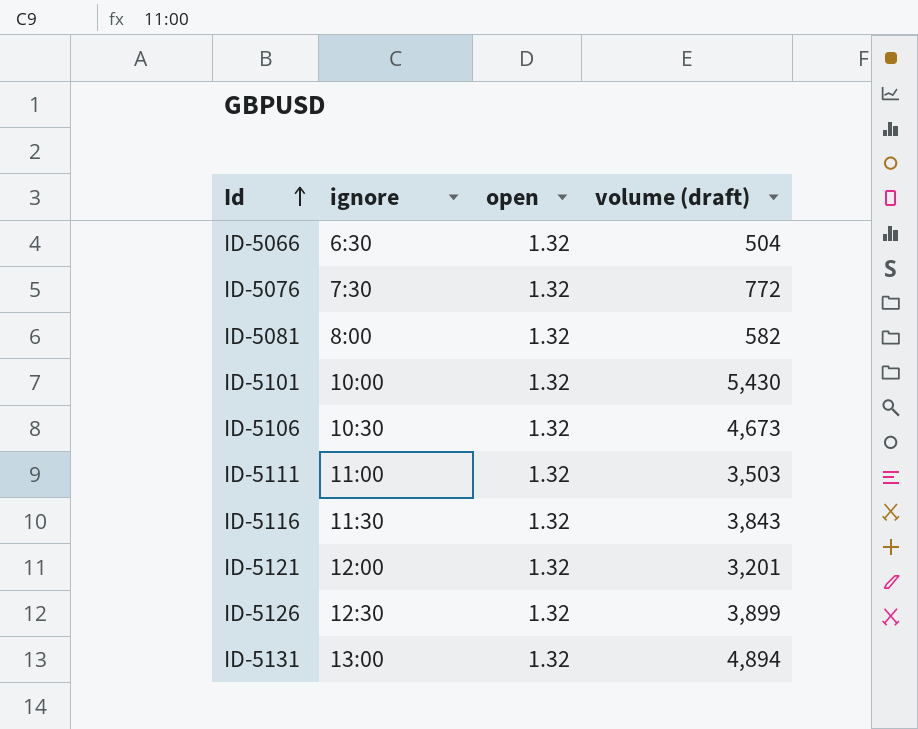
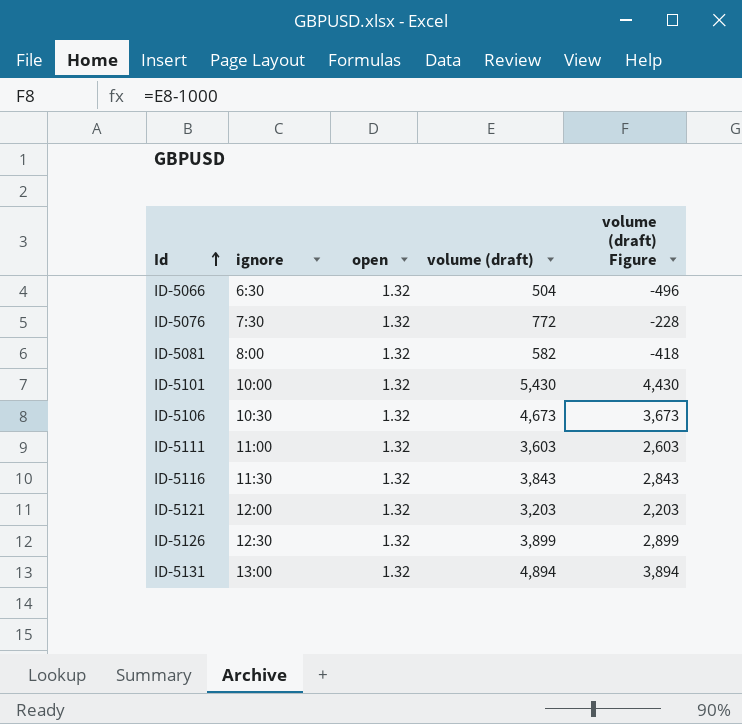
column volume (draft) Figure | formula: none -> [volume (draft)] - 1000
ID-5111 | volume (draft): 3,503 -> 3,603
ID-5121 | volume (draft): 3,201 -> 3,203

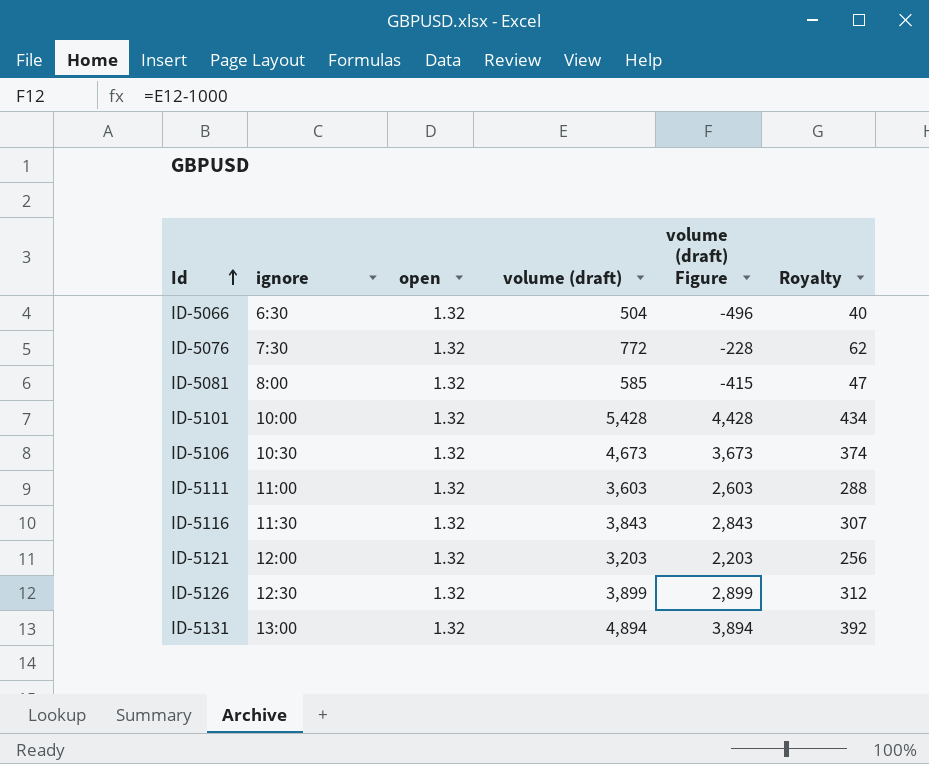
column Royalty | formula: none -> [volume (draft)] * 0.08
ID-5081 | volume (draft): 582 -> 585
ID-5081 | volume (draft) Figure: -418 -> -415
ID-5101 | volume (draft): 5,430 -> 5,428
ID-5101 | volume (draft) Figure: 4,430 -> 4,428

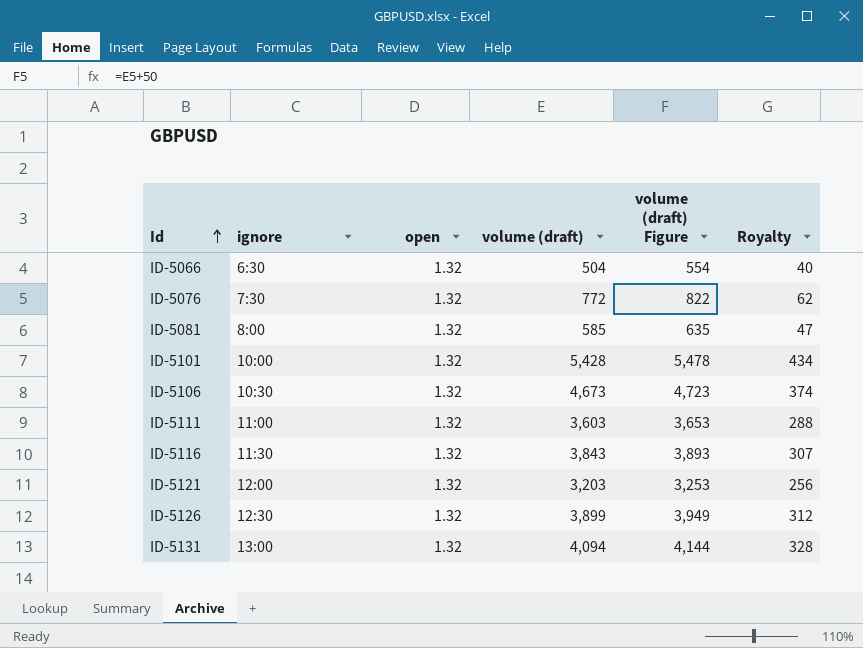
column volume (draft) Figure | formula: [volume (draft)] - 1000 -> [volume (draft)] + 50
ID-5131 | volume (draft): 4,894 -> 4,094
ID-5131 | Royalty: 392 -> 328

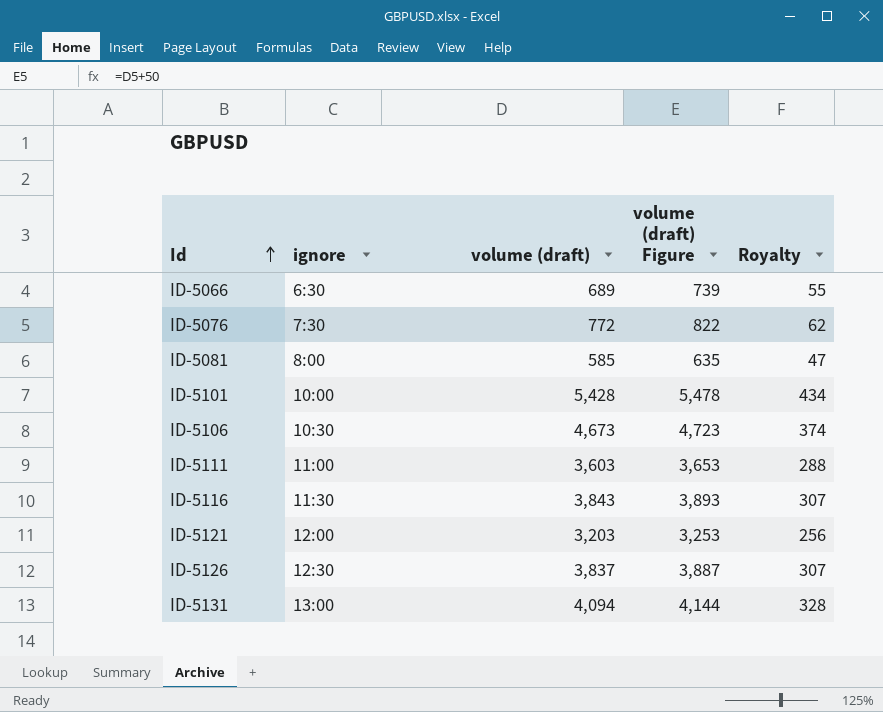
column open | position: 3 -> none
ID-5066 | volume (draft): 504 -> 689
ID-5066 | volume (draft) Figure: 554 -> 739
ID-5066 | Royalty: 40 -> 55
ID-5126 | volume (draft): 3,899 -> 3,837
ID-5126 | volume (draft) Figure: 3,949 -> 3,887
ID-5126 | Royalty: 312 -> 307

